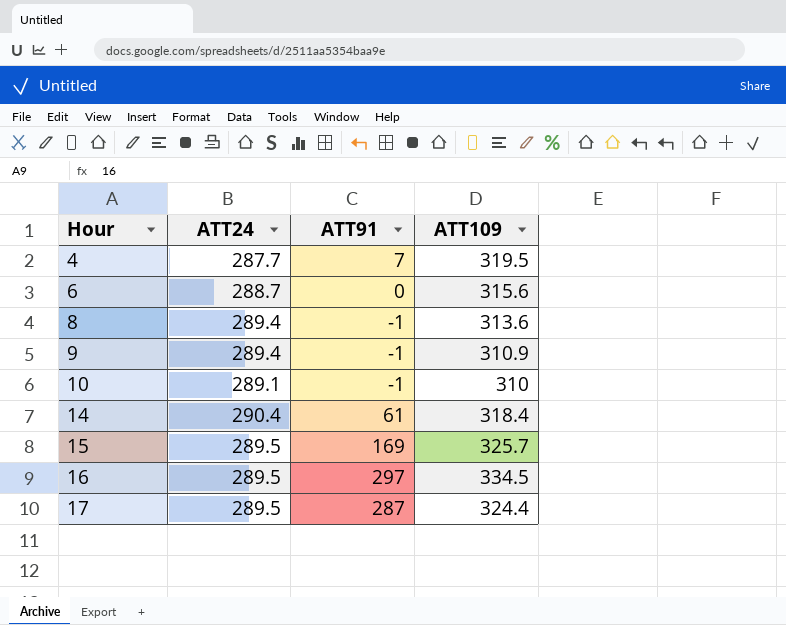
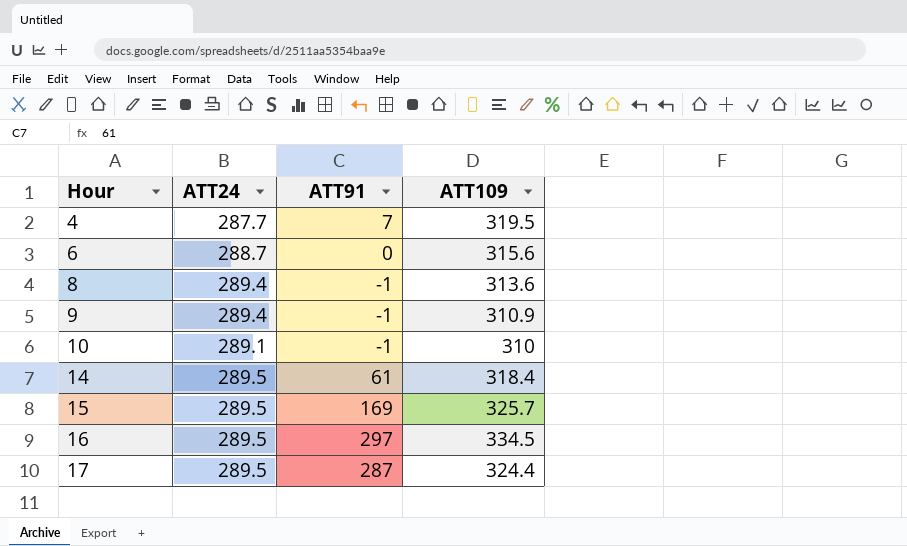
14 | ATT24: 290.4 -> 289.5

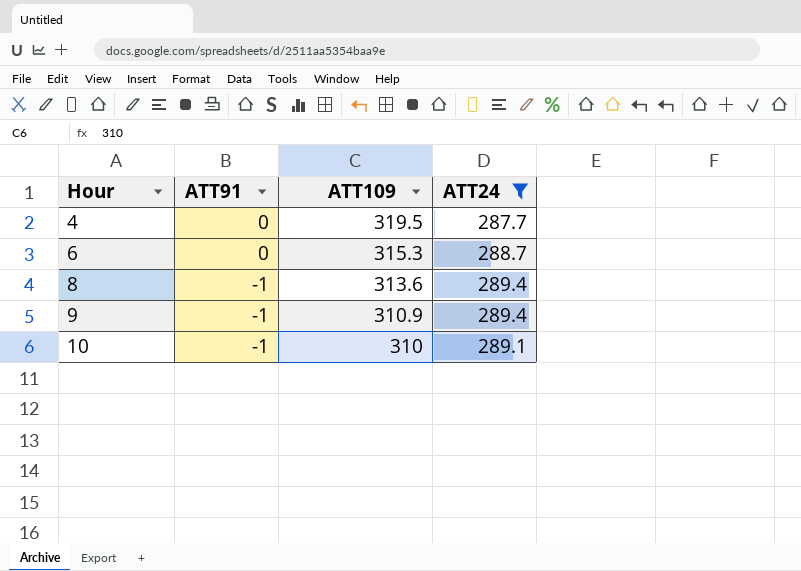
filter: none -> ATT24 != 289.5
column ATT24 | position: 2 -> 4
4 | ATT91: 7 -> 0
6 | ATT109: 315.6 -> 315.3

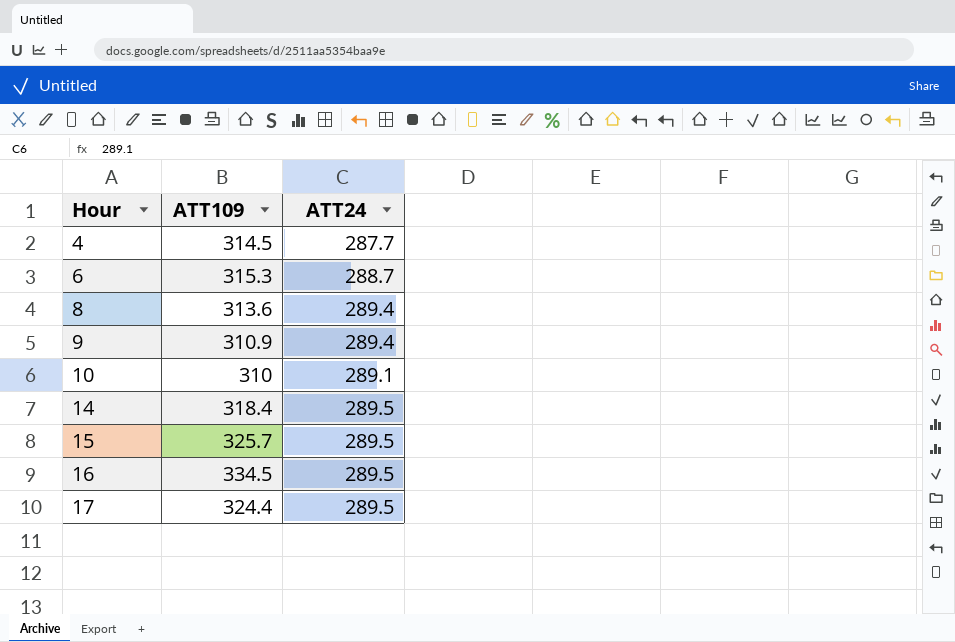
filter: ATT24 != 289.5 -> none
column ATT91 | position: 2 -> none
4 | ATT109: 319.5 -> 314.5

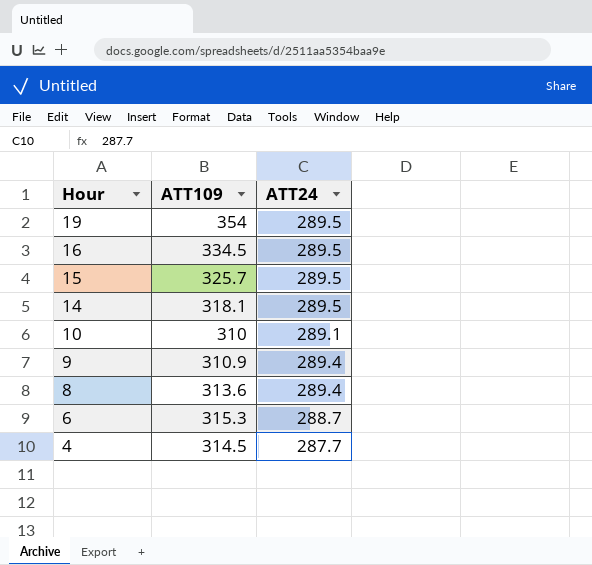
row order: Hour ascending -> Hour descending
row 17: 324.4 | 289.5 -> none
row 19: none -> 354 | 289.5
14 | ATT109: 318.4 -> 318.1

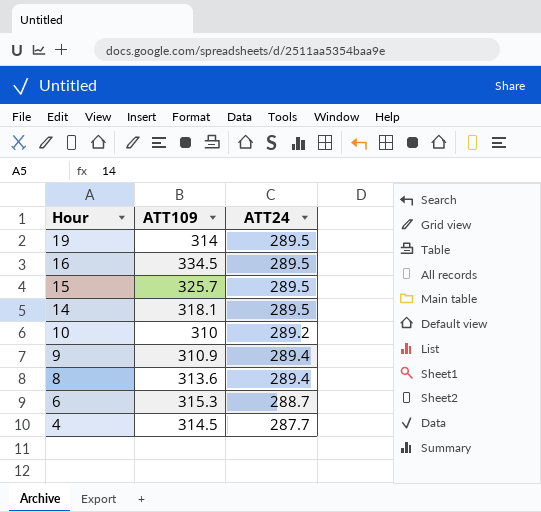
19 | ATT109: 354 -> 314
10 | ATT24: 289.1 -> 289.2

